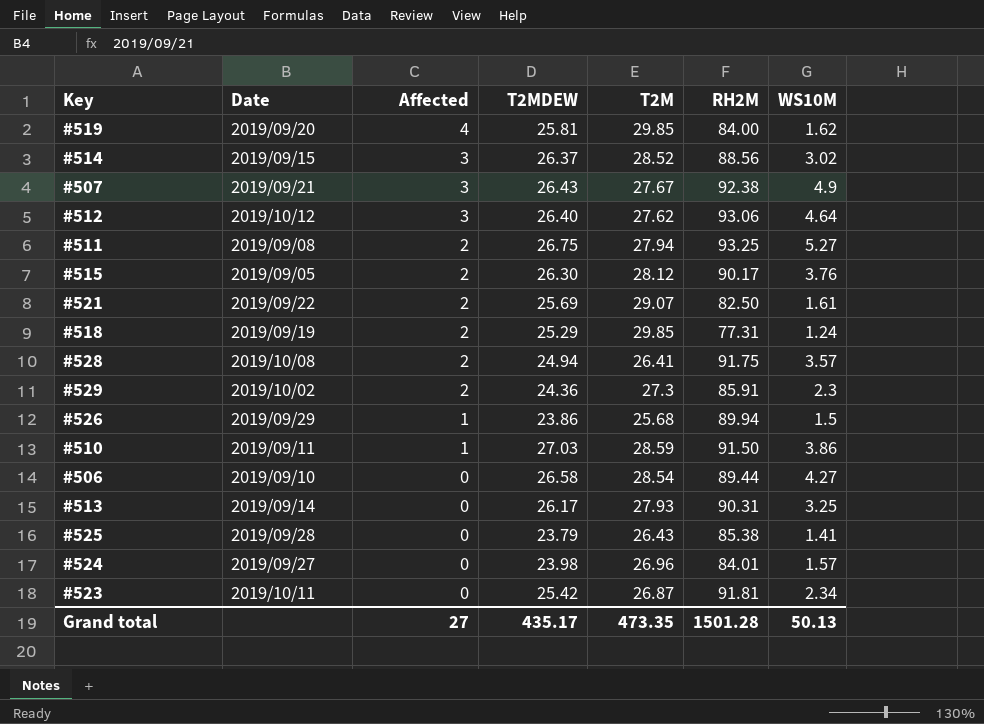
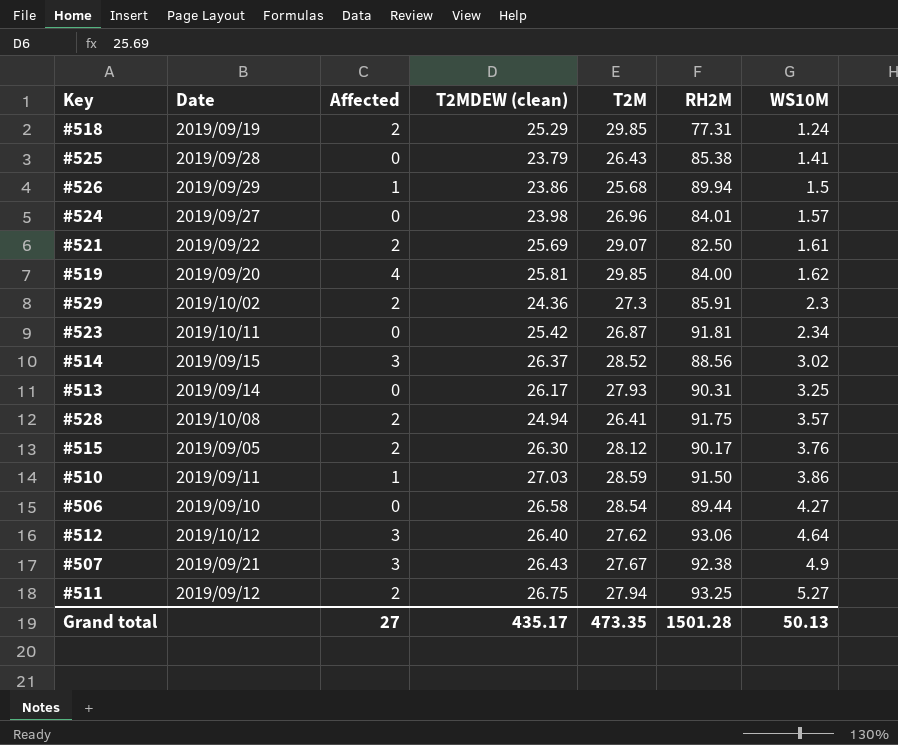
row order: Affected descending -> WS10M ascending
column name: T2MDEW -> T2MDEW (clean)
#511 | Date: 2019/09/08 -> 2019/09/12

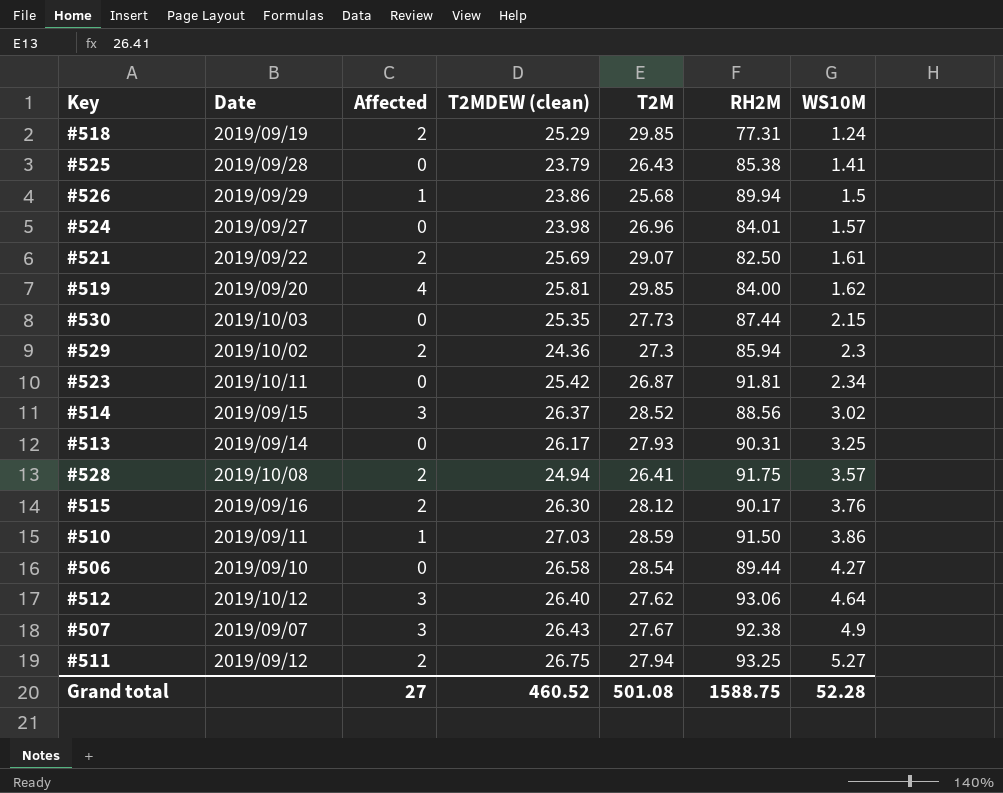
row #530: none -> 2019/10/03 | 0 | 25.35 | 27.73 | 87.44 | 2.15
#529 | RH2M: 85.91 -> 85.94
#515 | Date: 2019/09/05 -> 2019/09/16
#507 | Date: 2019/09/21 -> 2019/09/07
Grand total | T2MDEW (clean): 435.17 -> 460.52
Grand total | T2M: 473.35 -> 501.08
Grand total | RH2M: 1501.28 -> 1588.75
Grand total | WS10M: 50.13 -> 52.28

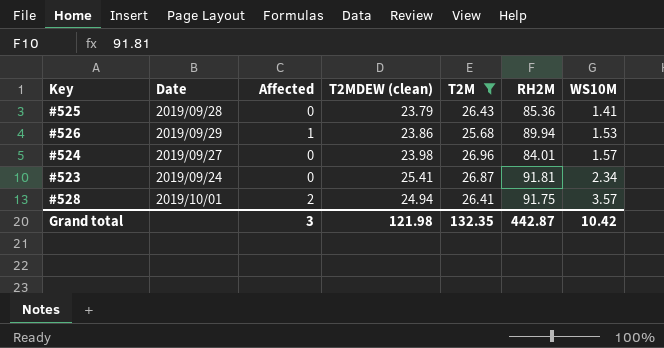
filter: none -> T2M <= 26.96
#525 | RH2M: 85.38 -> 85.36
#526 | WS10M: 1.5 -> 1.53
#523 | Date: 2019/10/11 -> 2019/09/24
#523 | T2MDEW (clean): 25.42 -> 25.41
#528 | Date: 2019/10/08 -> 2019/10/01
Grand total | Affected: 27 -> 3
Grand total | T2MDEW (clean): 460.52 -> 121.98
Grand total | T2M: 501.08 -> 132.35
Grand total | RH2M: 1588.75 -> 442.87
Grand total | WS10M: 52.28 -> 10.42

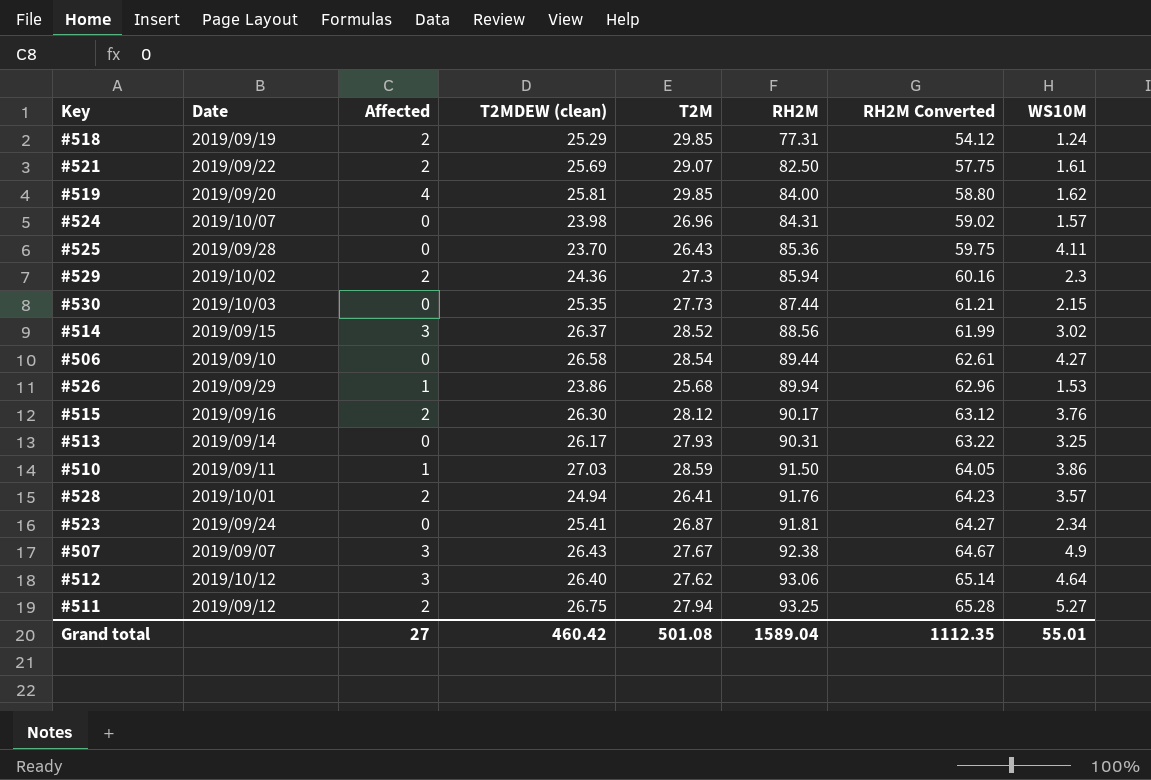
filter: T2M <= 26.96 -> none
row order: WS10M ascending -> RH2M ascending
column RH2M Converted | formula: none -> [RH2M] * 0.7
#524 | Date: 2019/09/27 -> 2019/10/07
#524 | RH2M: 84.01 -> 84.31
#525 | T2MDEW (clean): 23.79 -> 23.70
#525 | WS10M: 1.41 -> 4.11
#528 | RH2M: 91.75 -> 91.76
Grand total | Affected: 3 -> 27
Grand total | T2MDEW (clean): 121.98 -> 460.42
Grand total | T2M: 132.35 -> 501.08
Grand total | RH2M: 442.87 -> 1589.04
Grand total | WS10M: 10.42 -> 55.01

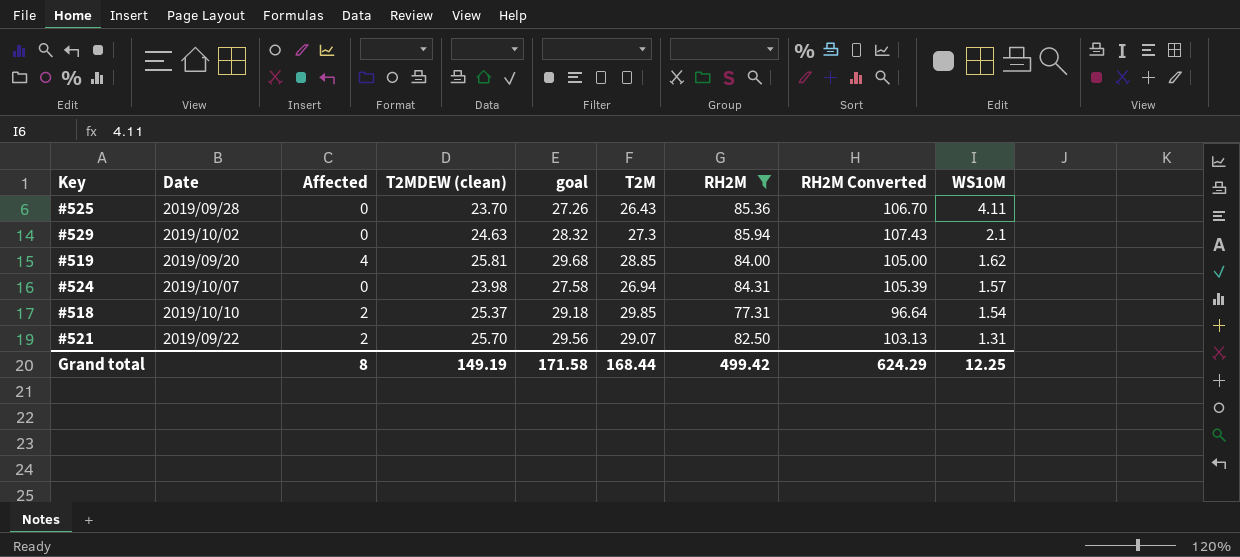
filter: none -> RH2M <= 85.94
row order: RH2M ascending -> WS10M descending
column goal | formula: none -> [T2MDEW (clean)] * 1.15
column RH2M Converted | formula: [RH2M] * 0.7 -> [RH2M] * 1.25
#529 | Affected: 2 -> 0
#529 | T2MDEW (clean): 24.36 -> 24.63
#529 | WS10M: 2.3 -> 2.1
#519 | T2M: 29.85 -> 28.85
#524 | T2M: 26.96 -> 26.94
#518 | Date: 2019/09/19 -> 2019/10/10
#518 | T2MDEW (clean): 25.29 -> 25.37
#518 | WS10M: 1.24 -> 1.54
#521 | T2MDEW (clean): 25.69 -> 25.70
#521 | WS10M: 1.61 -> 1.31
Grand total | Affected: 27 -> 8
Grand total | T2MDEW (clean): 460.42 -> 149.19
Grand total | T2M: 501.08 -> 168.44
Grand total | RH2M: 1589.04 -> 499.42
Grand total | RH2M Converted: 1112.35 -> 624.29
Grand total | WS10M: 55.01 -> 12.25

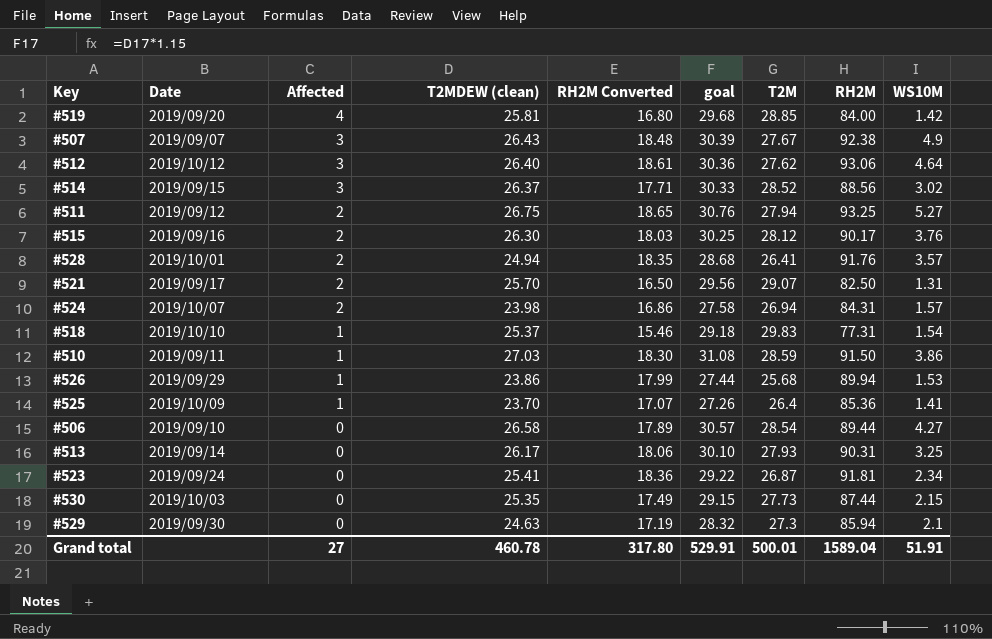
filter: RH2M <= 85.94 -> none
row order: WS10M descending -> Affected descending
column RH2M Converted | formula: [RH2M] * 1.25 -> [RH2M] * 0.2
column RH2M Converted | position: 8 -> 5
#519 | WS10M: 1.62 -> 1.42
#521 | Date: 2019/09/22 -> 2019/09/17
#524 | Affected: 0 -> 2
#518 | Affected: 2 -> 1
#518 | T2M: 29.85 -> 29.83
#525 | Date: 2019/09/28 -> 2019/10/09
#525 | Affected: 0 -> 1
#525 | T2M: 26.43 -> 26.4
#525 | WS10M: 4.11 -> 1.41
#529 | Date: 2019/10/02 -> 2019/09/30
Grand total | Affected: 8 -> 27
Grand total | T2MDEW (clean): 149.19 -> 460.78
Grand total | RH2M Converted: 624.29 -> 317.80
Grand total | goal: 171.58 -> 529.91
Grand total | T2M: 168.44 -> 500.01
Grand total | RH2M: 499.42 -> 1589.04
Grand total | WS10M: 12.25 -> 51.91

